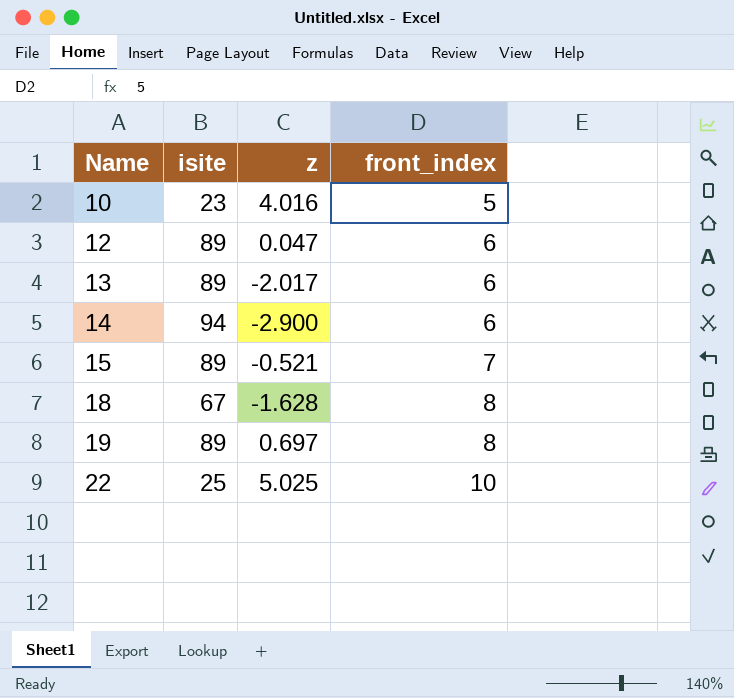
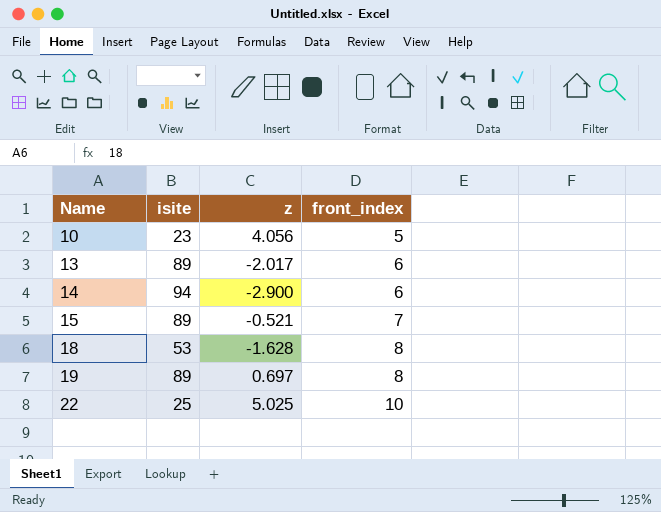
row 12: 89 | 0.047 | 6 -> none
10 | z: 4.016 -> 4.056
18 | isite: 67 -> 53

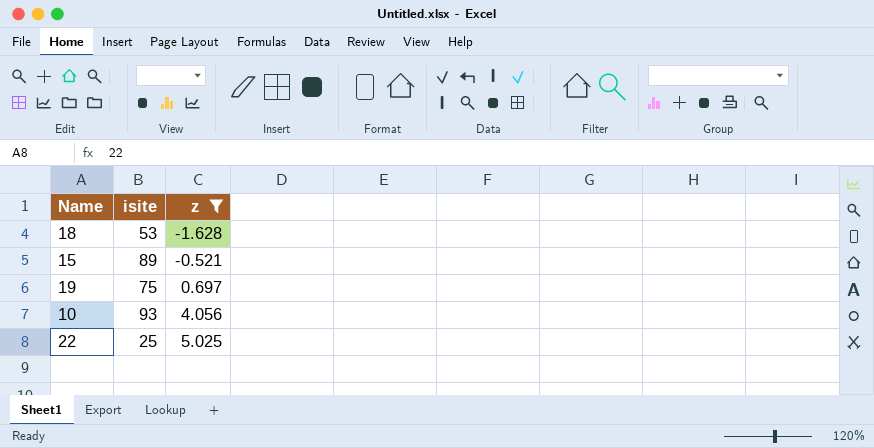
filter: none -> z >= -1.628
row order: Name ascending -> z ascending
column front_index | position: 4 -> none
19 | isite: 89 -> 75
10 | isite: 23 -> 93

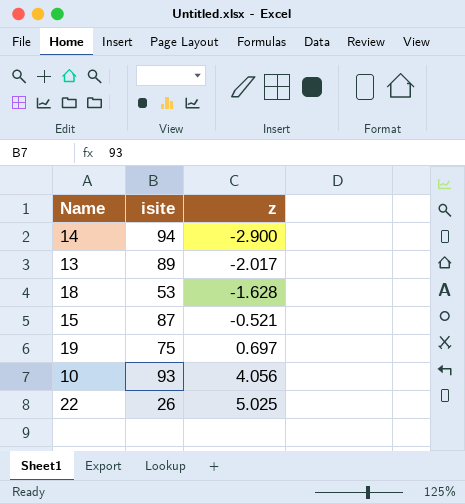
filter: z >= -1.628 -> none
15 | isite: 89 -> 87
22 | isite: 25 -> 26

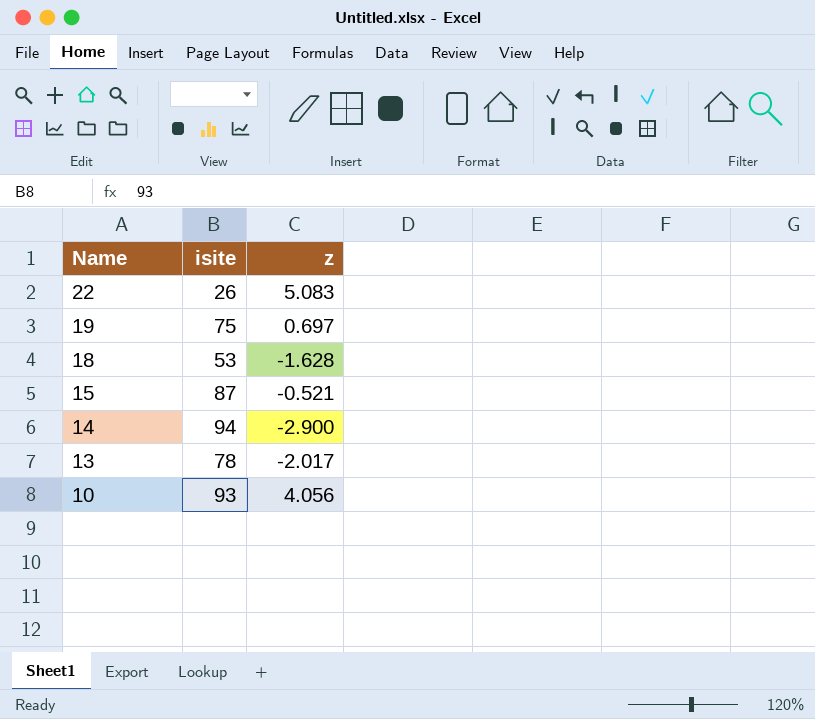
row order: z ascending -> Name descending
22 | z: 5.025 -> 5.083
13 | isite: 89 -> 78

